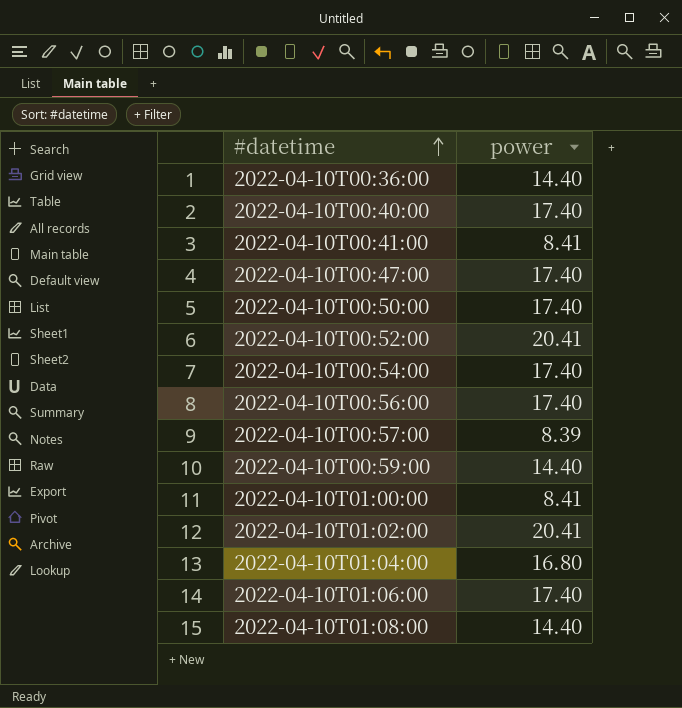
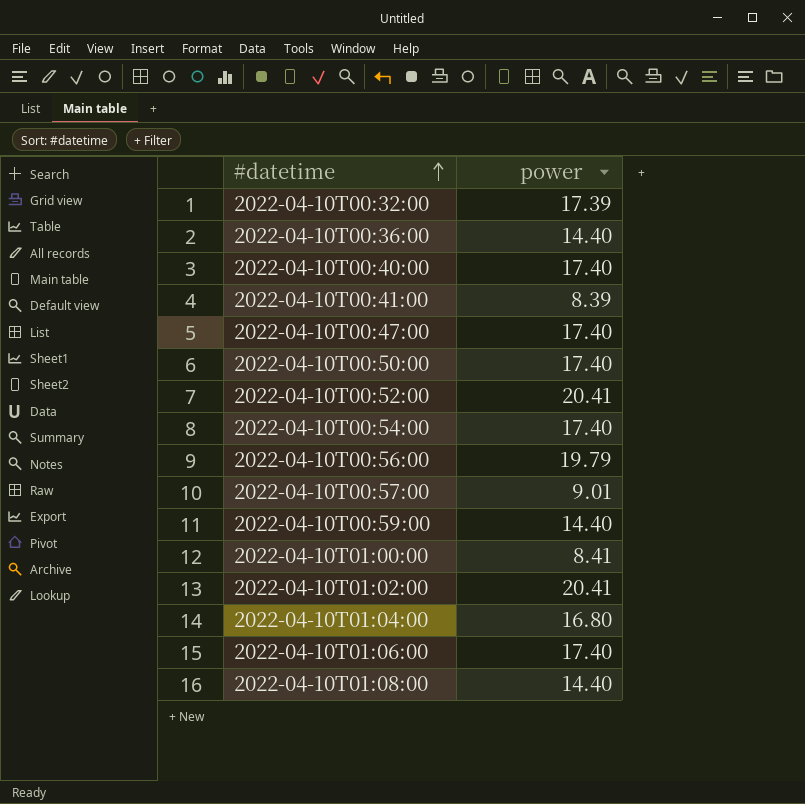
row 2022-04-10T00:32:00: none -> 17.39
2022-04-10T00:41:00 | power: 8.41 -> 8.39
2022-04-10T00:56:00 | power: 17.40 -> 19.79
2022-04-10T00:57:00 | power: 8.39 -> 9.01

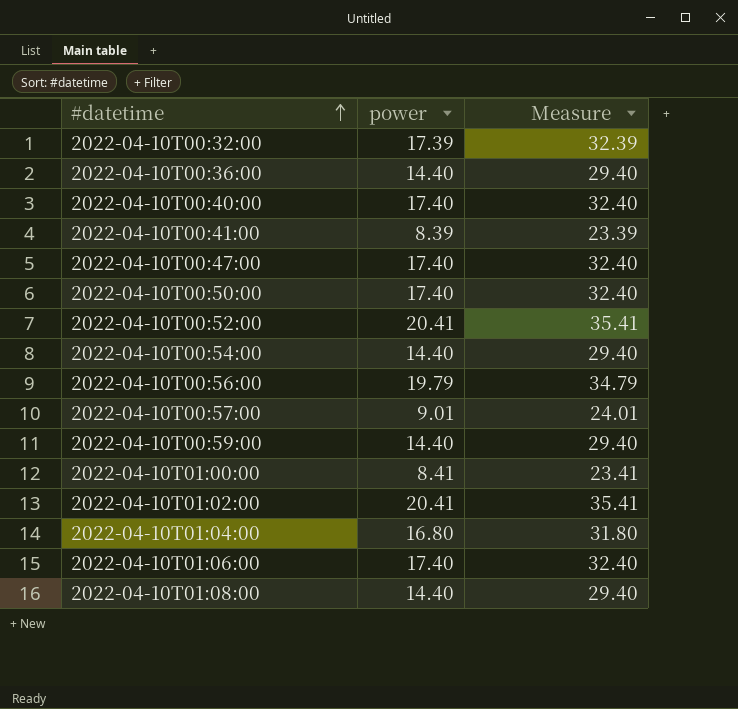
column Measure | formula: none -> [power] + 15
2022-04-10T00:54:00 | power: 17.40 -> 14.40

